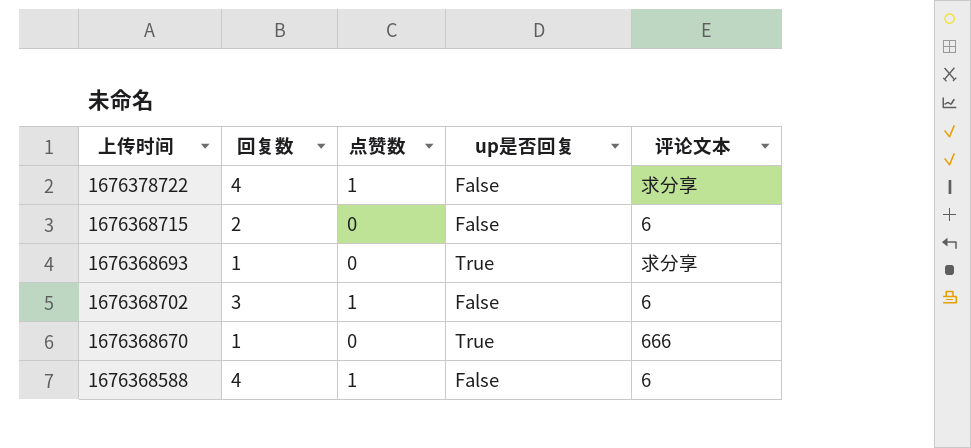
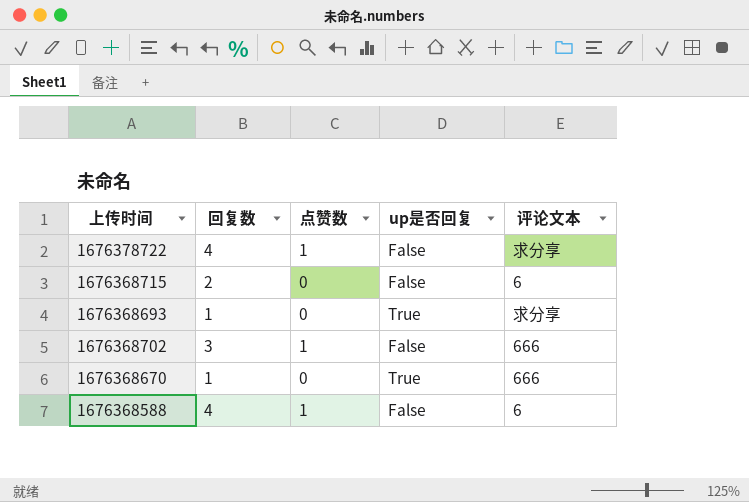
1676368702 | 评论文本: 6 -> 666

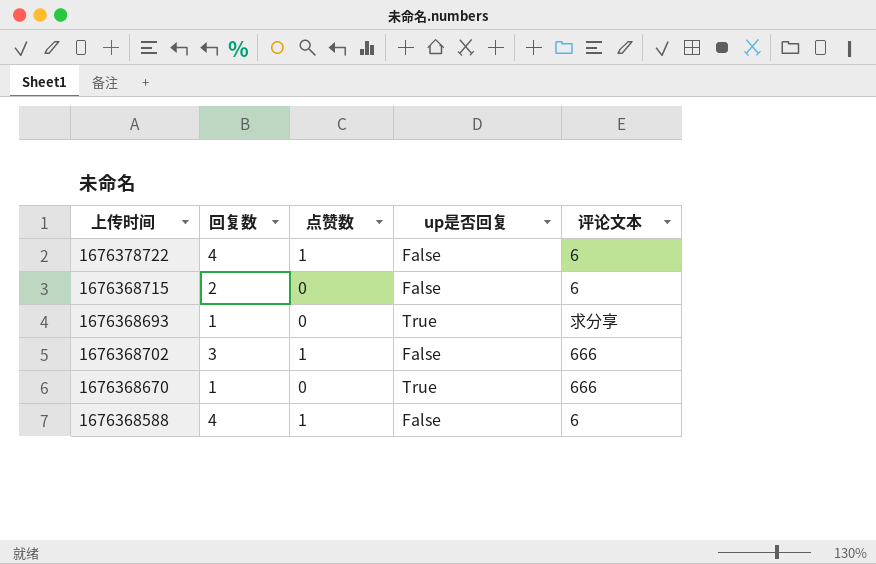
1676378722 | 评论文本: 求分享 -> 6

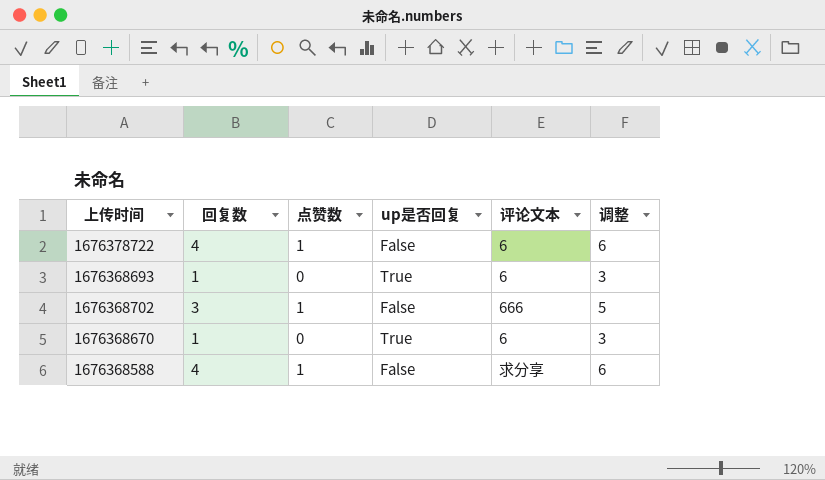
column 调整 | formula: none -> [回复数] + 2
row 1676368715: 2 | 0 | False | 6 -> none
1676368693 | 评论文本: 求分享 -> 6
1676368670 | 评论文本: 666 -> 6
1676368588 | 评论文本: 6 -> 求分享

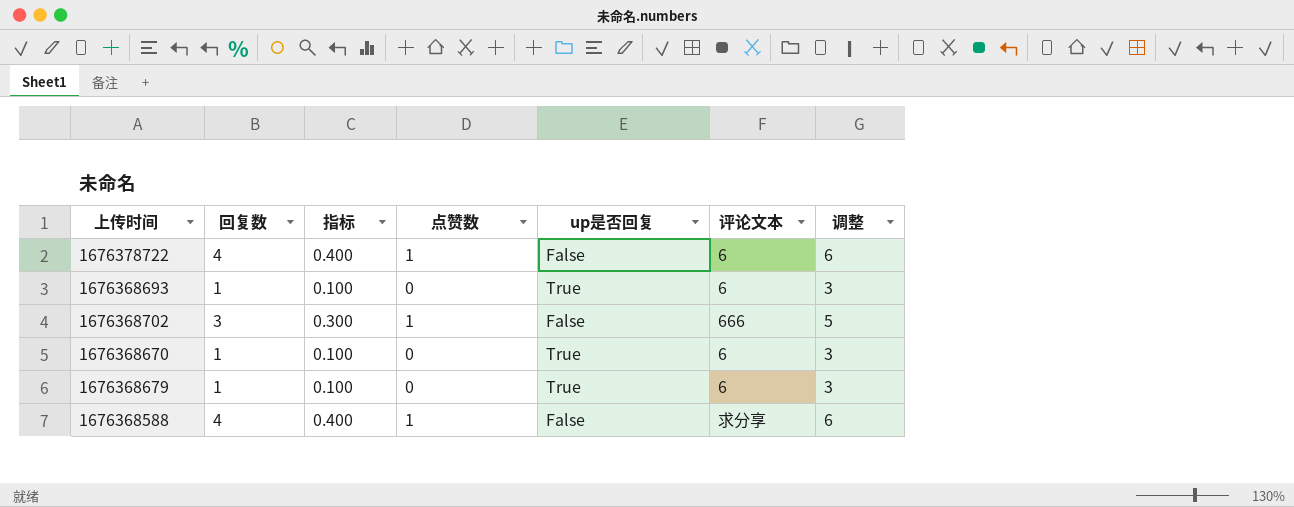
column 指标 | formula: none -> [回复数] * 0.1
row 1676368679: none -> 1 | 0.100 | 0 | True | 6 | 3

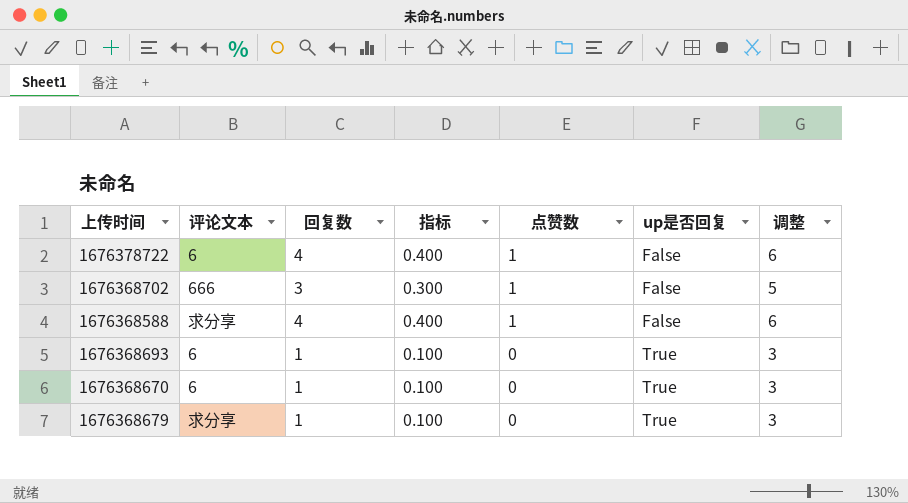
row order: none -> 点赞数 descending
column 评论文本 | position: 6 -> 2
1676368679 | 评论文本: 6 -> 求分享

